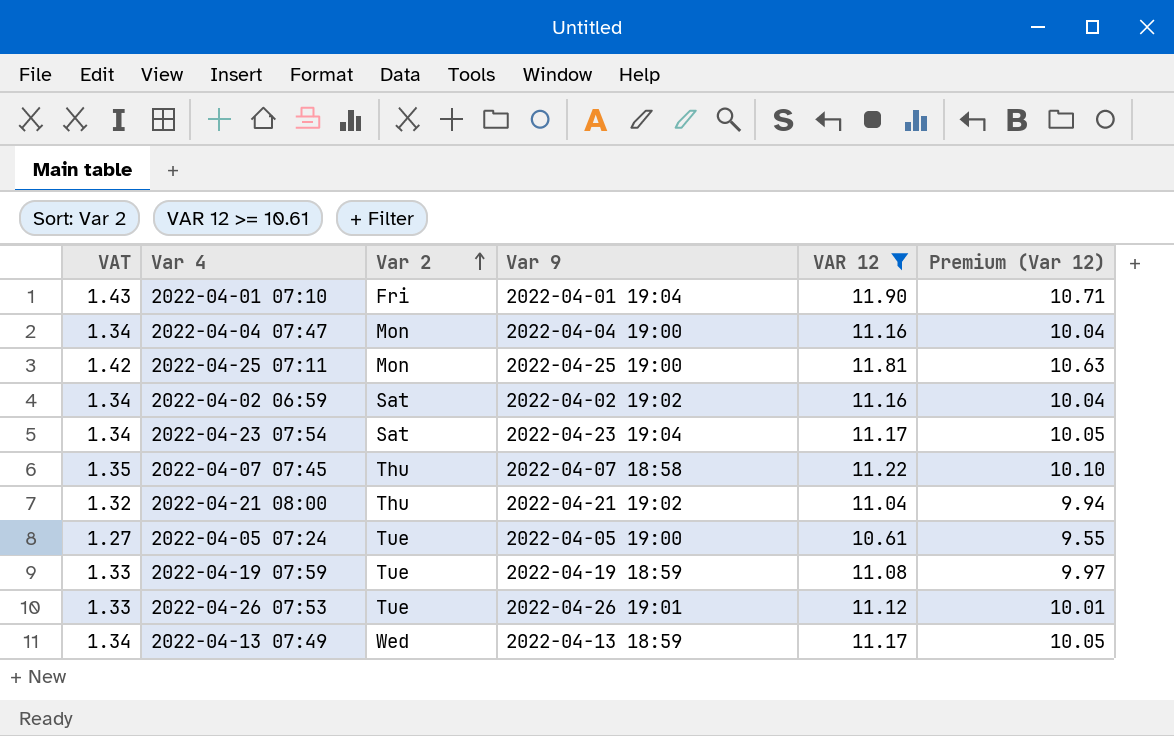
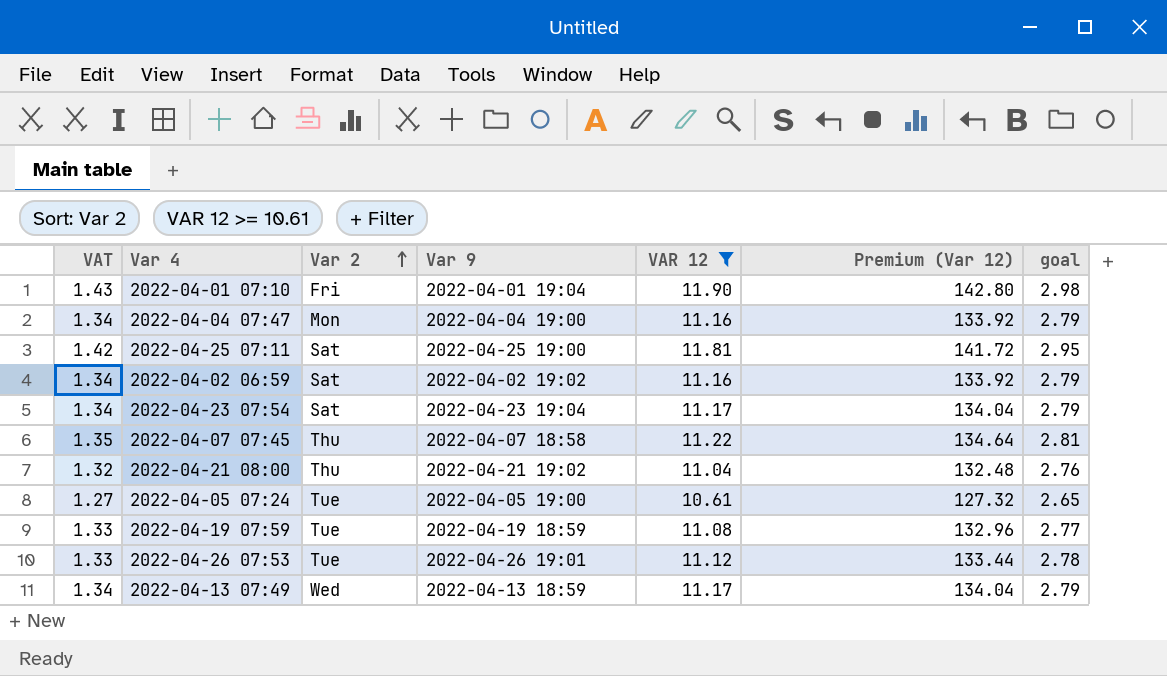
column Premium (Var 12) | formula: [VAR 12] * 0.9 -> [VAR 12] * 12
column goal | formula: none -> [VAR 12] * 0.25
2022-04-25 07:11 | Var 2: Mon -> Sat

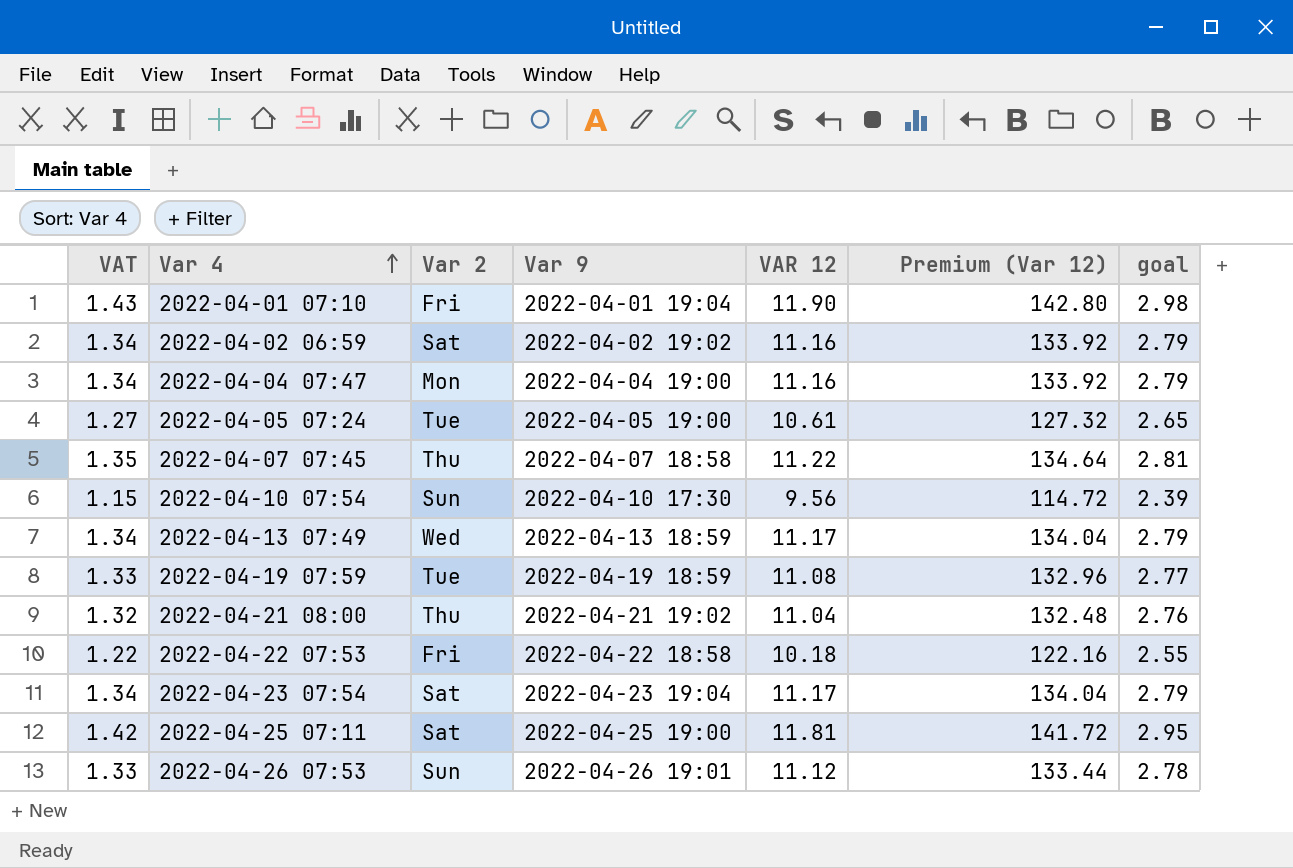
filter: VAR 12 >= 10.61 -> none
row order: Var 2 ascending -> Var 4 ascending
2022-04-26 07:53 | Var 2: Tue -> Sun

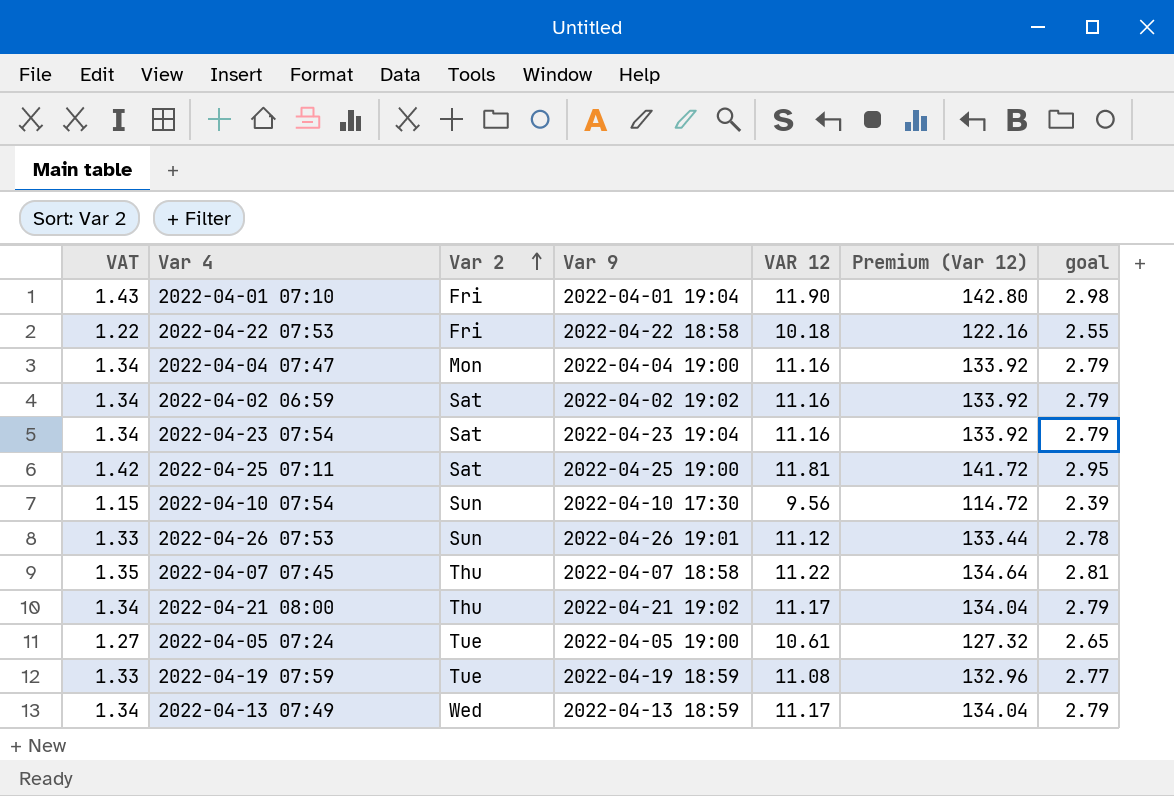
row order: Var 4 ascending -> Var 2 ascending
2022-04-23 07:54 | VAR 12: 11.17 -> 11.16
2022-04-23 07:54 | Premium (Var 12): 134.04 -> 133.92
2022-04-21 08:00 | VAT: 1.32 -> 1.34
2022-04-21 08:00 | VAR 12: 11.04 -> 11.17
2022-04-21 08:00 | Premium (Var 12): 132.48 -> 134.04
2022-04-21 08:00 | goal: 2.76 -> 2.79

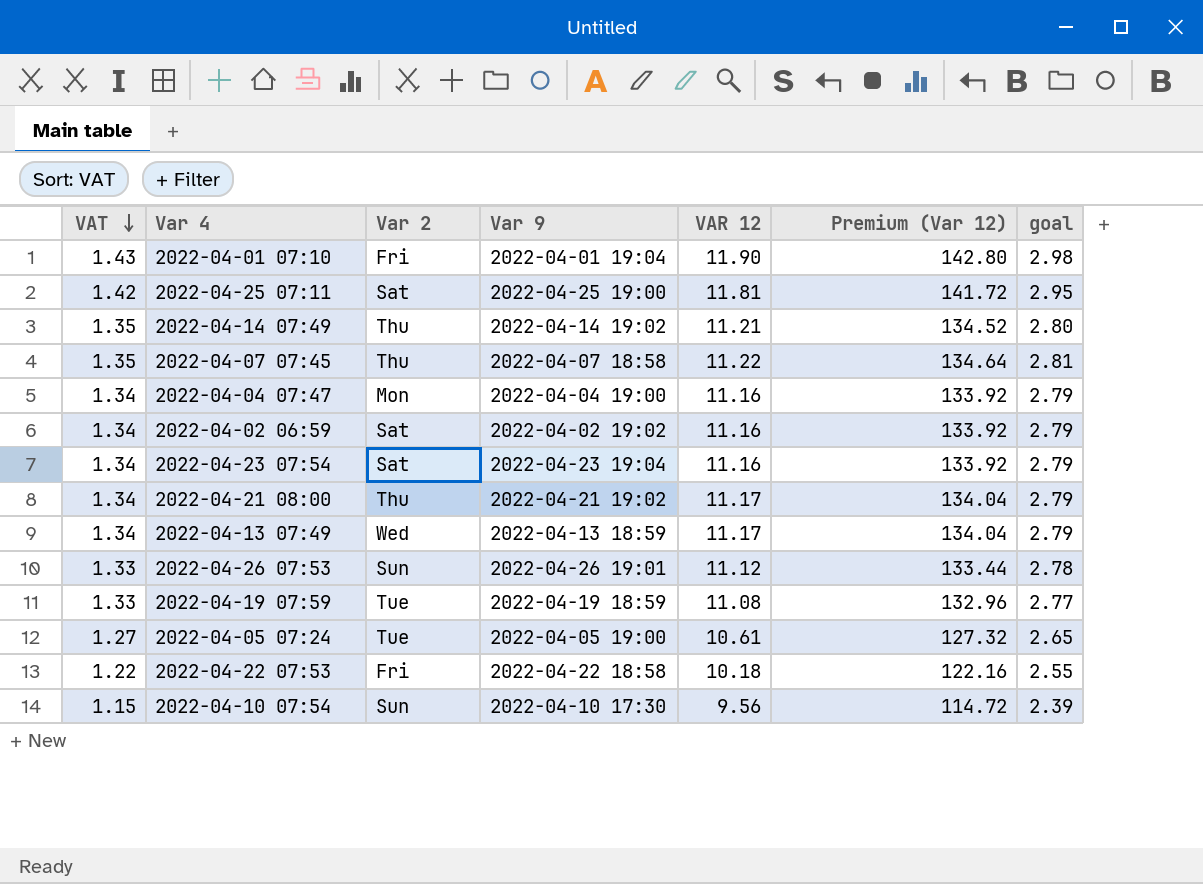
row order: Var 2 ascending -> VAT descending
row 2022-04-14 07:49: none -> 1.35 | Thu | 2022-04-14 19:02 | 11.21 | 134.52 | 2.80

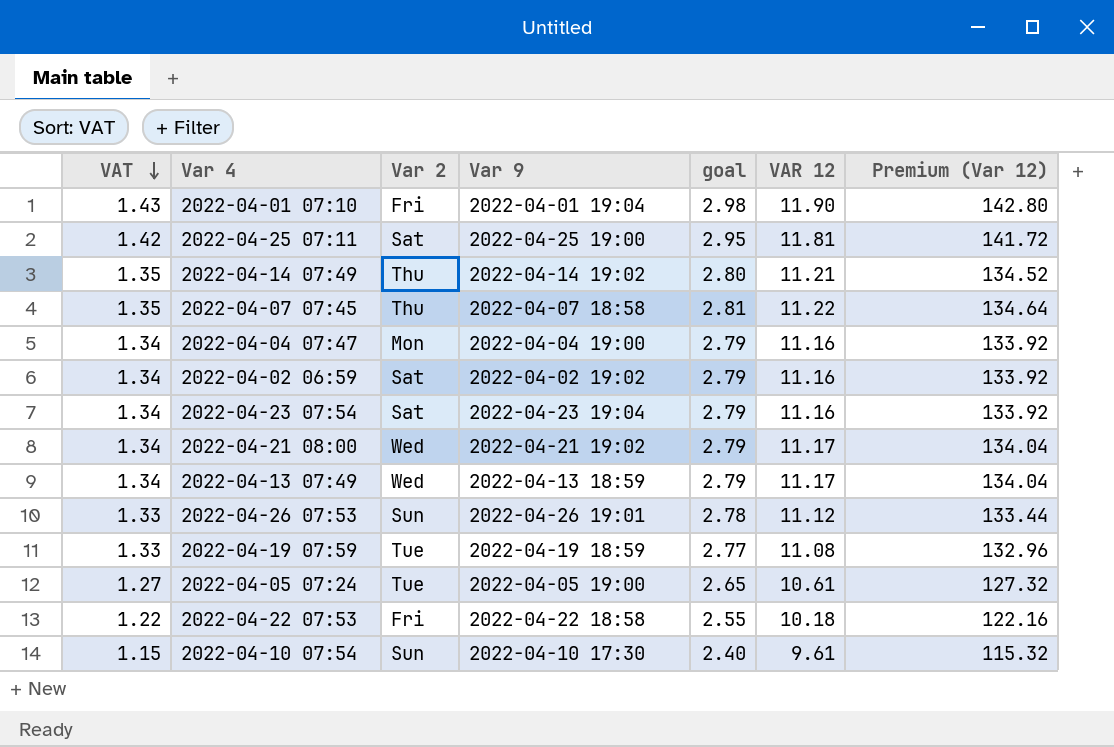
column goal | position: 7 -> 5
2022-04-21 08:00 | Var 2: Thu -> Wed
2022-04-10 07:54 | goal: 2.39 -> 2.40
2022-04-10 07:54 | VAR 12: 9.56 -> 9.61
2022-04-10 07:54 | Premium (Var 12): 114.72 -> 115.32

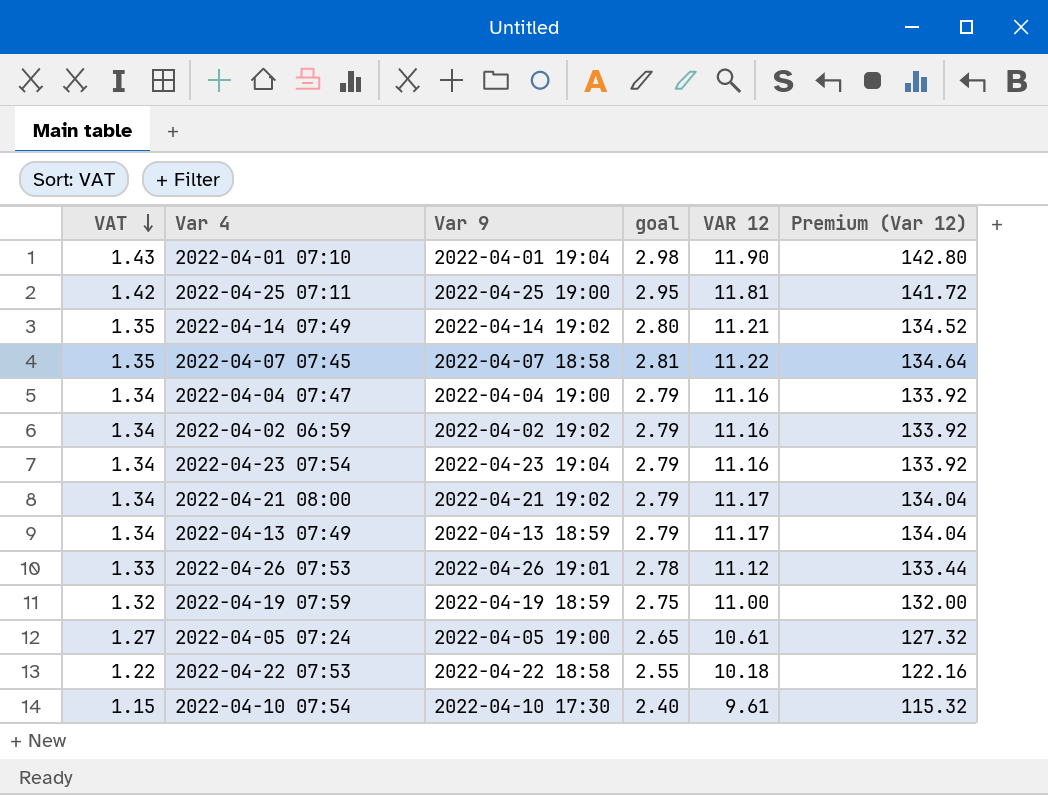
column Var 2 | position: 3 -> none
2022-04-19 07:59 | VAT: 1.33 -> 1.32
2022-04-19 07:59 | goal: 2.77 -> 2.75
2022-04-19 07:59 | VAR 12: 11.08 -> 11.00
2022-04-19 07:59 | Premium (Var 12): 132.96 -> 132.00

